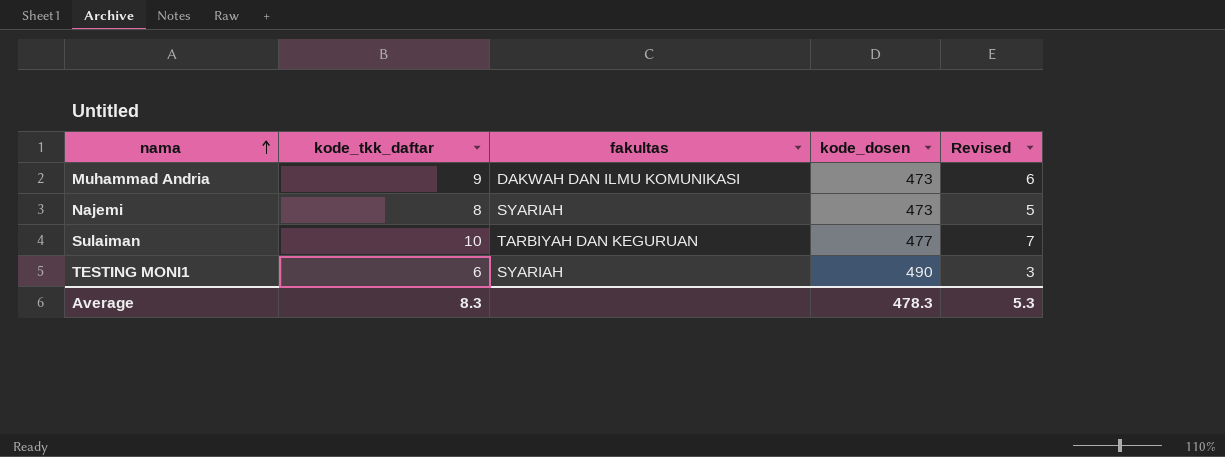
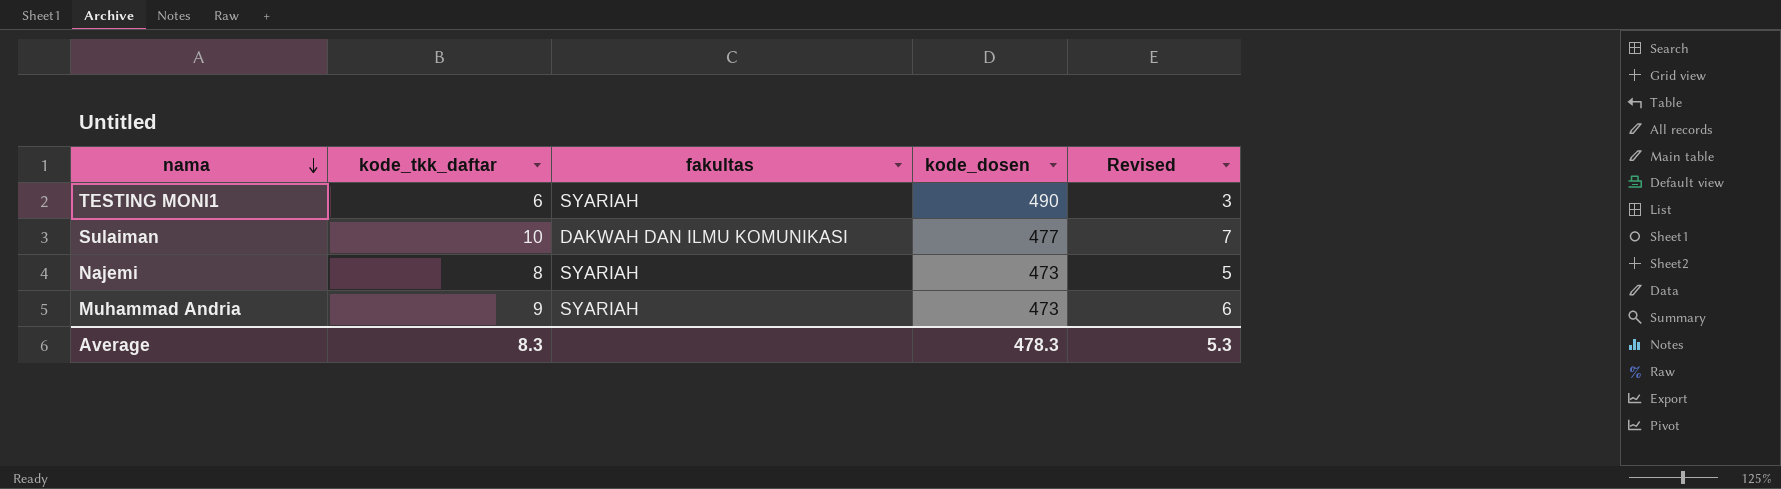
row order: nama ascending -> nama descending
Sulaiman | fakultas: TARBIYAH DAN KEGURUAN -> DAKWAH DAN ILMU KOMUNIKASI
Muhammad Andria | fakultas: DAKWAH DAN ILMU KOMUNIKASI -> SYARIAH

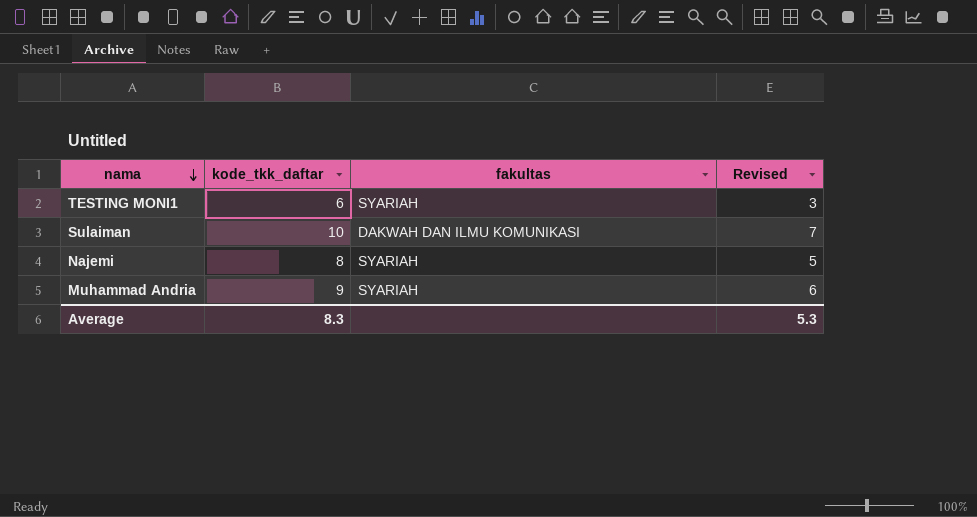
column kode_dosen | position: 4 -> none

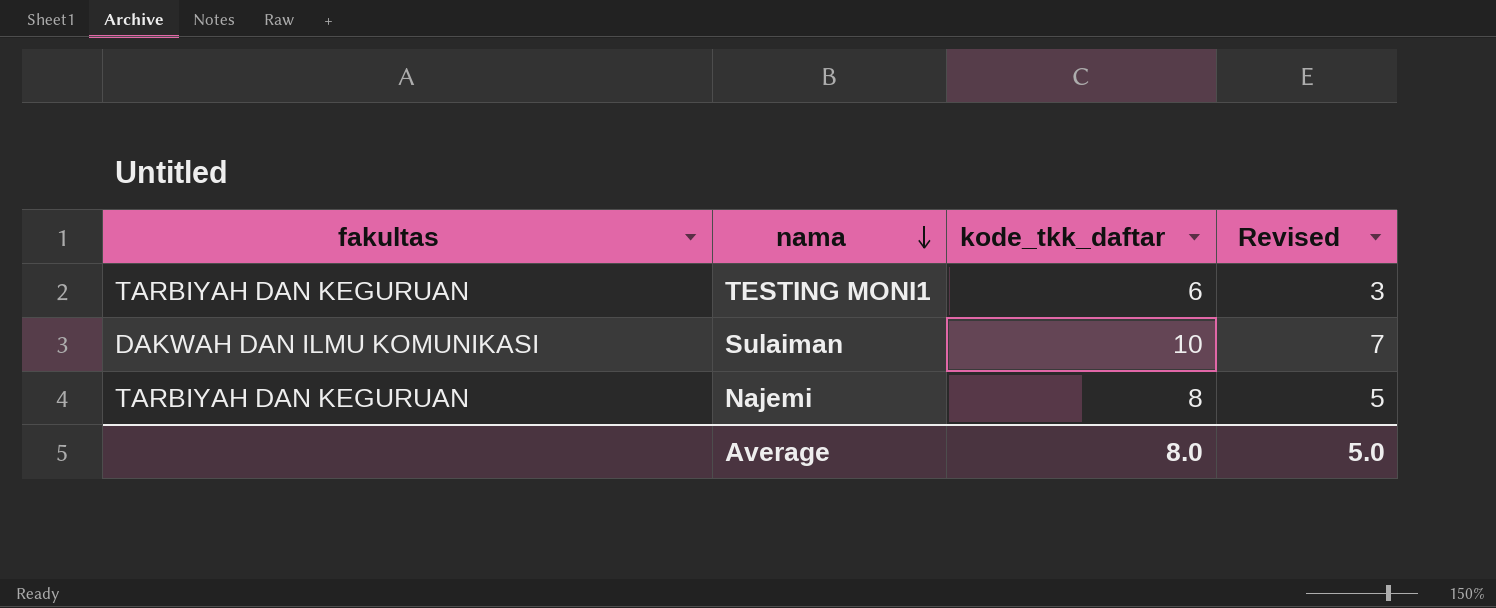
column fakultas | position: 3 -> 1
row Muhammad Andria: 9 | SYARIAH | 6 -> none
TESTING MONI1 | fakultas: SYARIAH -> TARBIYAH DAN KEGURUAN
Najemi | fakultas: SYARIAH -> TARBIYAH DAN KEGURUAN
Average | kode_tkk_daftar: 8.3 -> 8.0
Average | Revised: 5.3 -> 5.0

